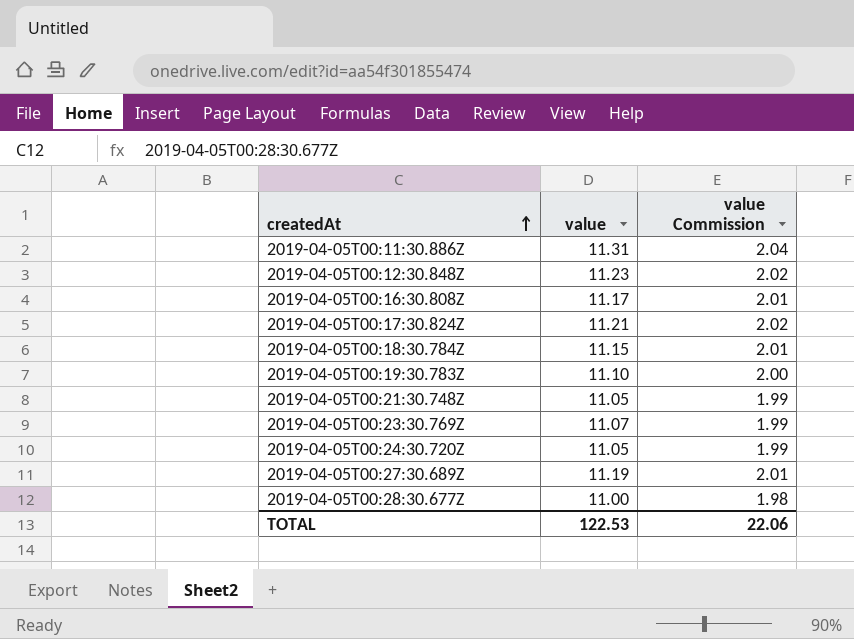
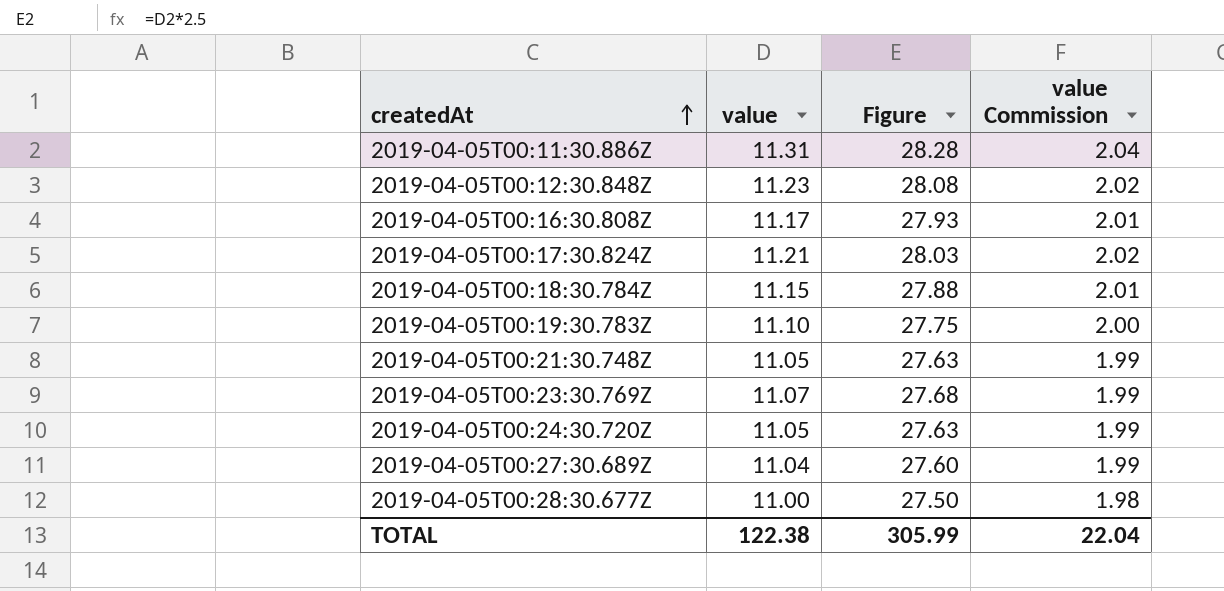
column Figure | formula: none -> [value] * 2.5
2019-04-05T00:27:30.689Z | value: 11.19 -> 11.04
2019-04-05T00:27:30.689Z | value Commission: 2.01 -> 1.99
TOTAL | value: 122.53 -> 122.38
TOTAL | value Commission: 22.06 -> 22.04

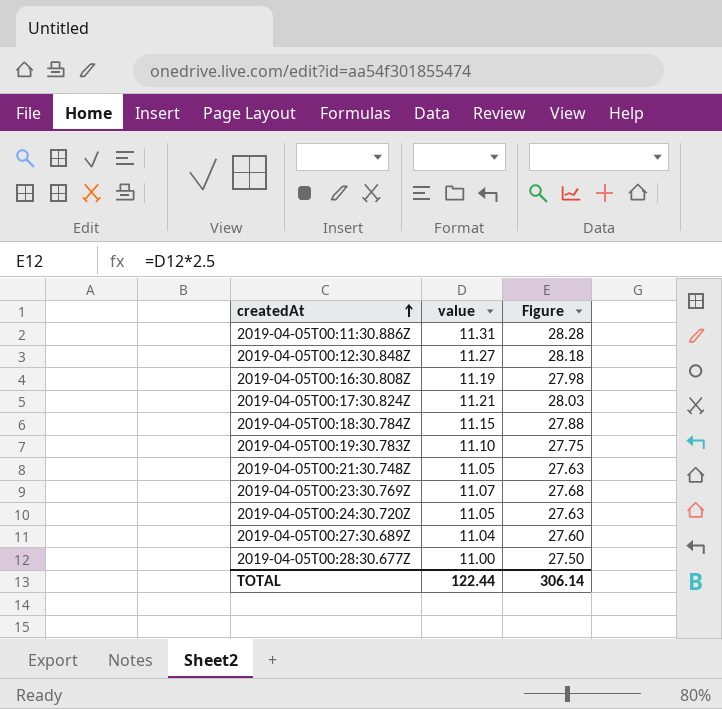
column value Commission | formula: [value] * 0.18 -> none
2019-04-05T00:12:30.848Z | value: 11.23 -> 11.27
2019-04-05T00:12:30.848Z | Figure: 28.08 -> 28.18
2019-04-05T00:16:30.808Z | value: 11.17 -> 11.19
2019-04-05T00:16:30.808Z | Figure: 27.93 -> 27.98
TOTAL | value: 122.38 -> 122.44
TOTAL | Figure: 305.99 -> 306.14

